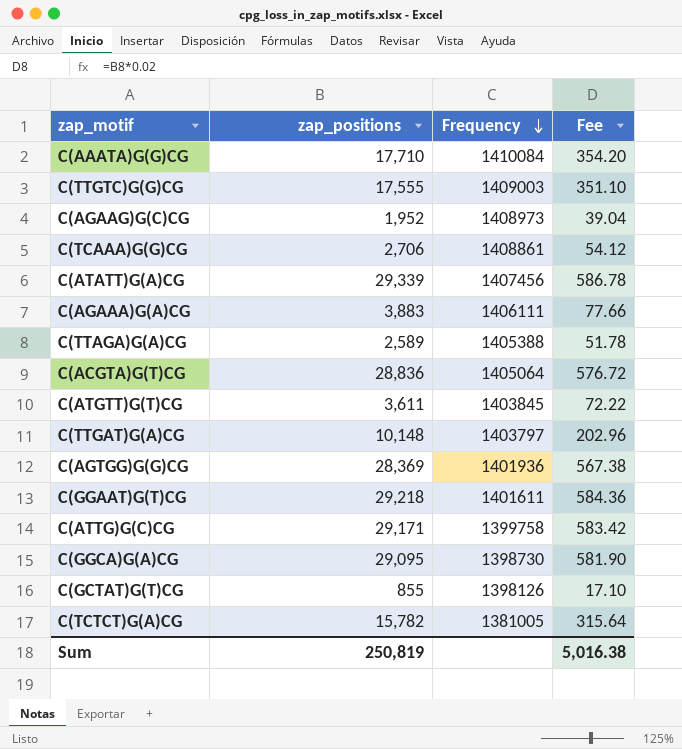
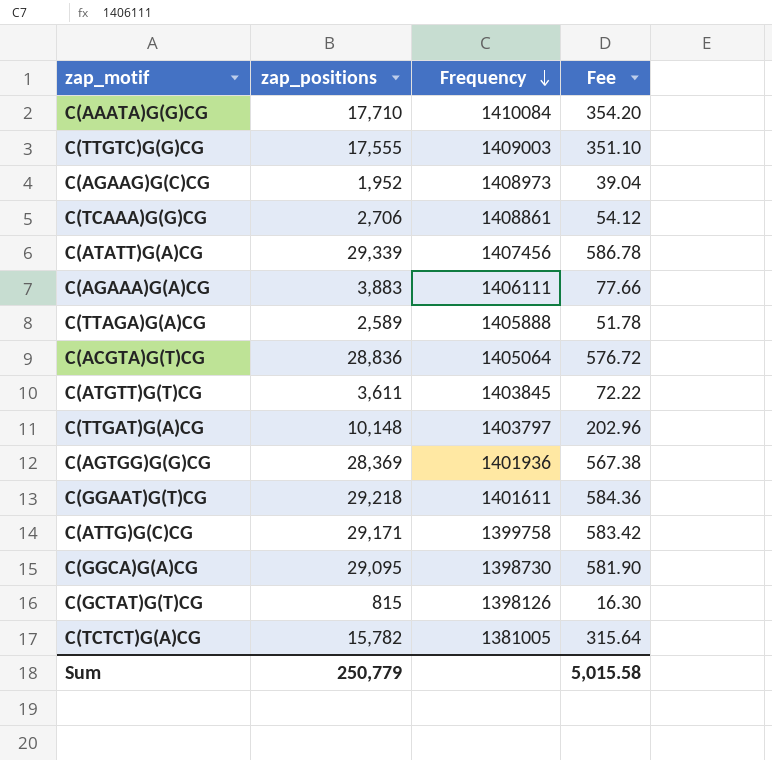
C(TTAGA)G(A)CG | Frequency: 1405388 -> 1405888
C(GCTAT)G(T)CG | zap_positions: 855 -> 815
C(GCTAT)G(T)CG | Fee: 17.10 -> 16.30
Sum | zap_positions: 250,819 -> 250,779
Sum | Fee: 5,016.38 -> 5,015.58

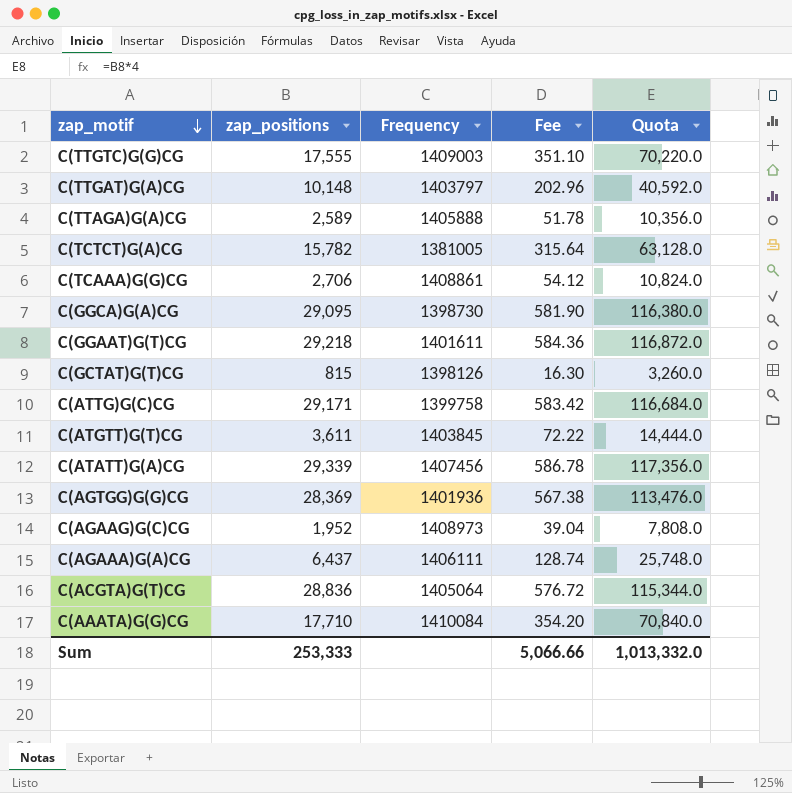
row order: Frequency descending -> zap_motif descending
column Quota | formula: none -> [zap_positions] * 4
C(AGAAA)G(A)CG | zap_positions: 3,883 -> 6,437
C(AGAAA)G(A)CG | Fee: 77.66 -> 128.74
Sum | zap_positions: 250,779 -> 253,333
Sum | Fee: 5,015.58 -> 5,066.66

